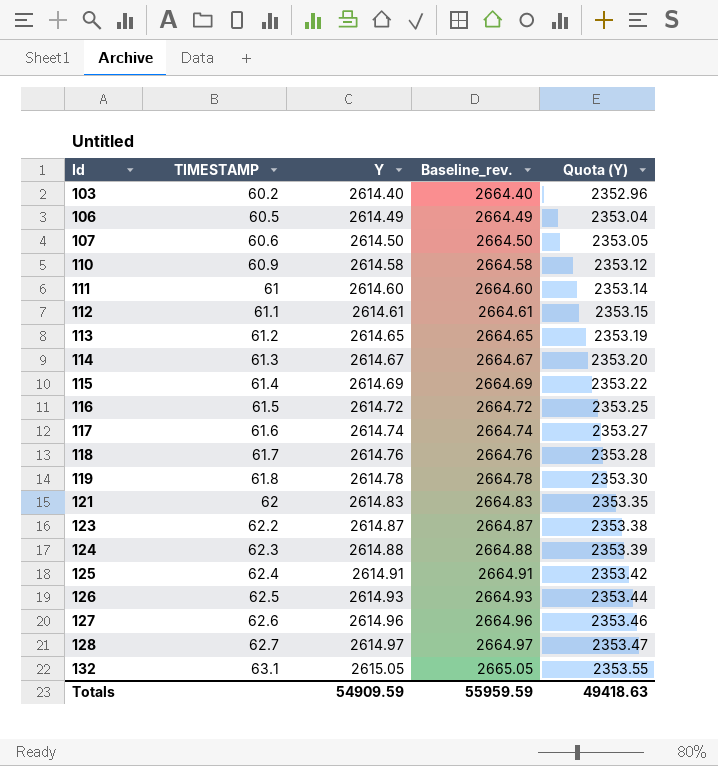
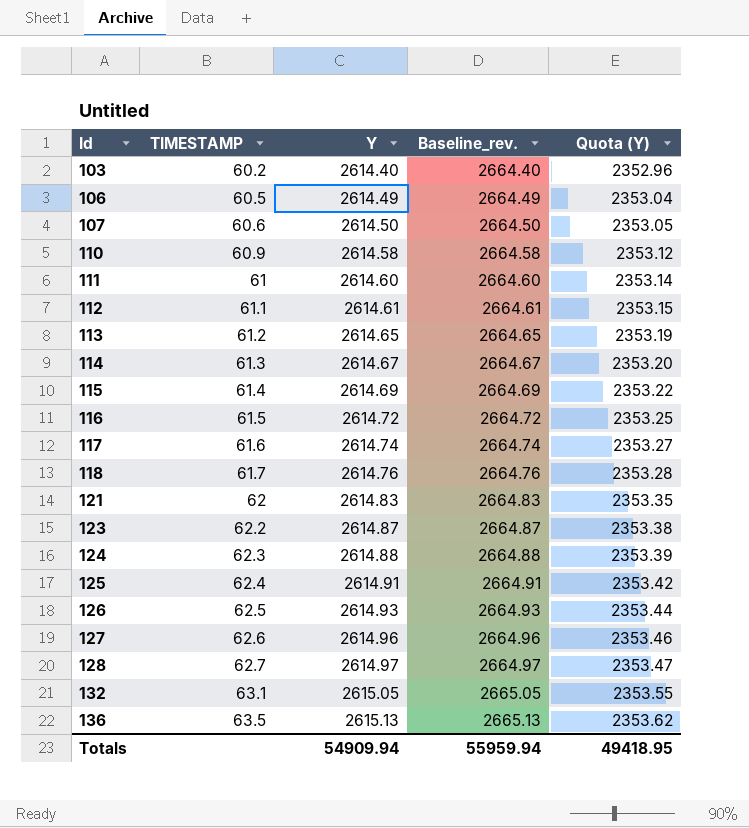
row 119: 61.8 | 2614.78 | 2664.78 | 2353.30 -> none
row 136: none -> 63.5 | 2615.13 | 2665.13 | 2353.62
Totals | Y: 54909.59 -> 54909.94
Totals | Baseline_rev.: 55959.59 -> 55959.94
Totals | Quota (Y): 49418.63 -> 49418.95

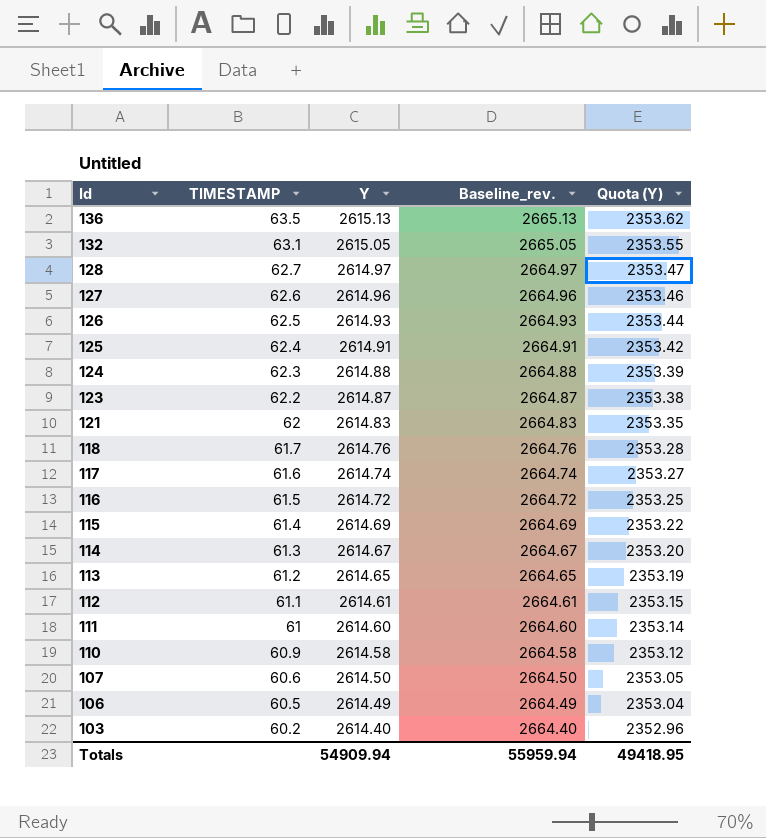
row order: Id ascending -> Id descending

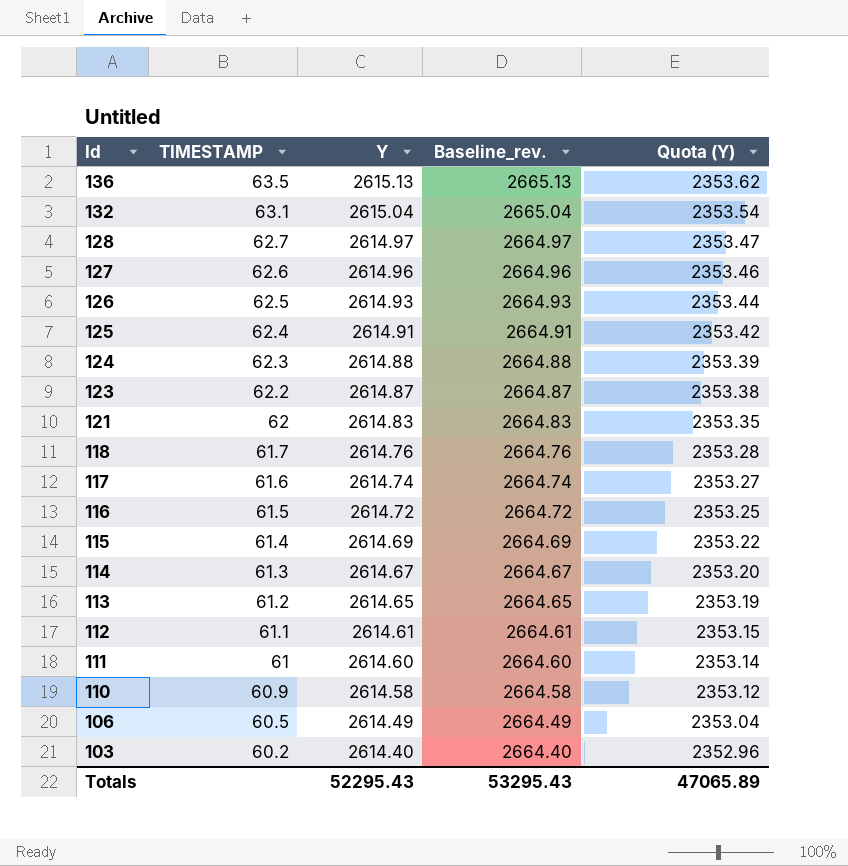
row 107: 60.6 | 2614.50 | 2664.50 | 2353.05 -> none
132 | Y: 2615.05 -> 2615.04
132 | Baseline_rev.: 2665.05 -> 2665.04
132 | Quota (Y): 2353.55 -> 2353.54
Totals | Y: 54909.94 -> 52295.43
Totals | Baseline_rev.: 55959.94 -> 53295.43
Totals | Quota (Y): 49418.95 -> 47065.89

